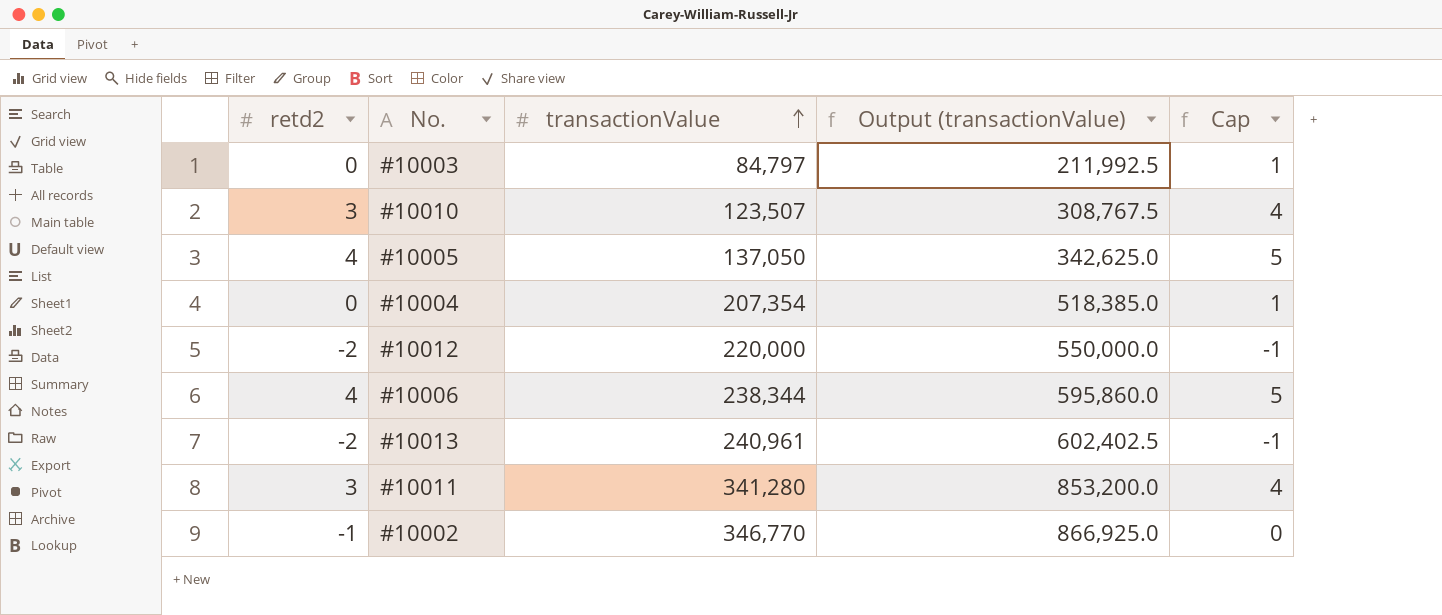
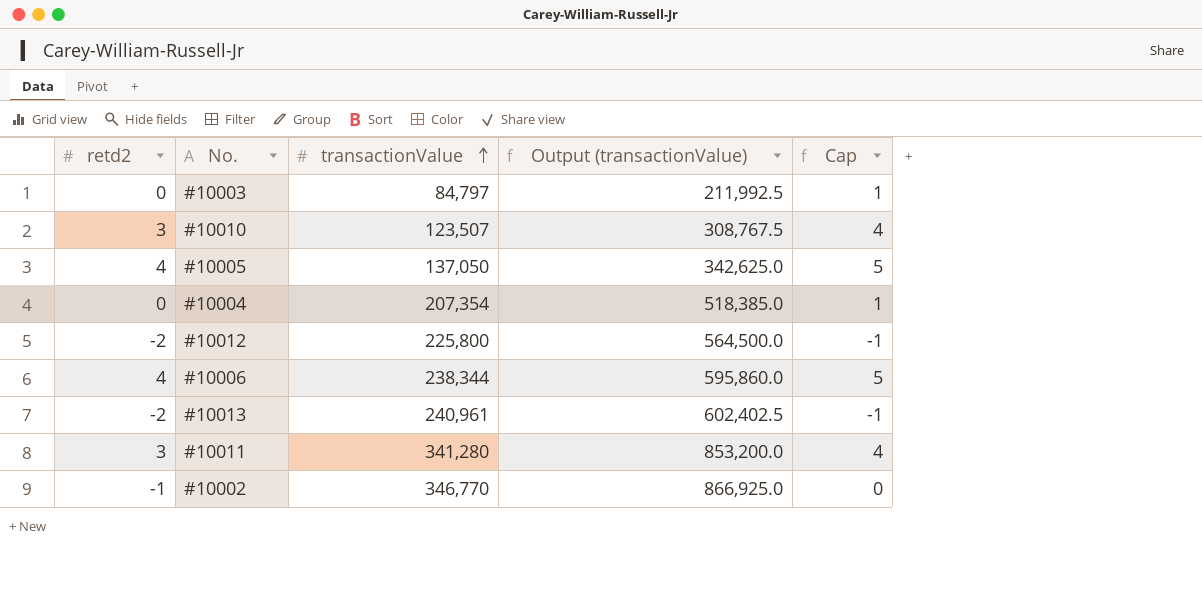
#10012 | transactionValue: 220,000 -> 225,800
#10012 | Output (transactionValue): 550,000.0 -> 564,500.0

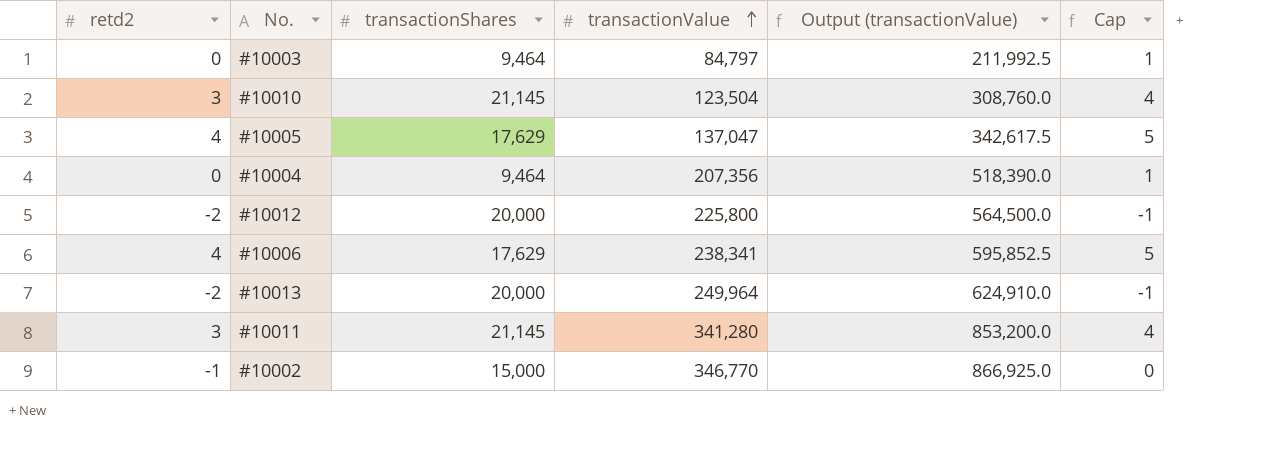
column transactionShares | position: none -> 3
#10010 | transactionValue: 123,507 -> 123,504
#10010 | Output (transactionValue): 308,767.5 -> 308,760.0
#10005 | transactionValue: 137,050 -> 137,047
#10005 | Output (transactionValue): 342,625.0 -> 342,617.5
#10004 | transactionValue: 207,354 -> 207,356
#10004 | Output (transactionValue): 518,385.0 -> 518,390.0
#10006 | transactionValue: 238,344 -> 238,341
#10006 | Output (transactionValue): 595,860.0 -> 595,852.5
#10013 | transactionValue: 240,961 -> 249,964
#10013 | Output (transactionValue): 602,402.5 -> 624,910.0

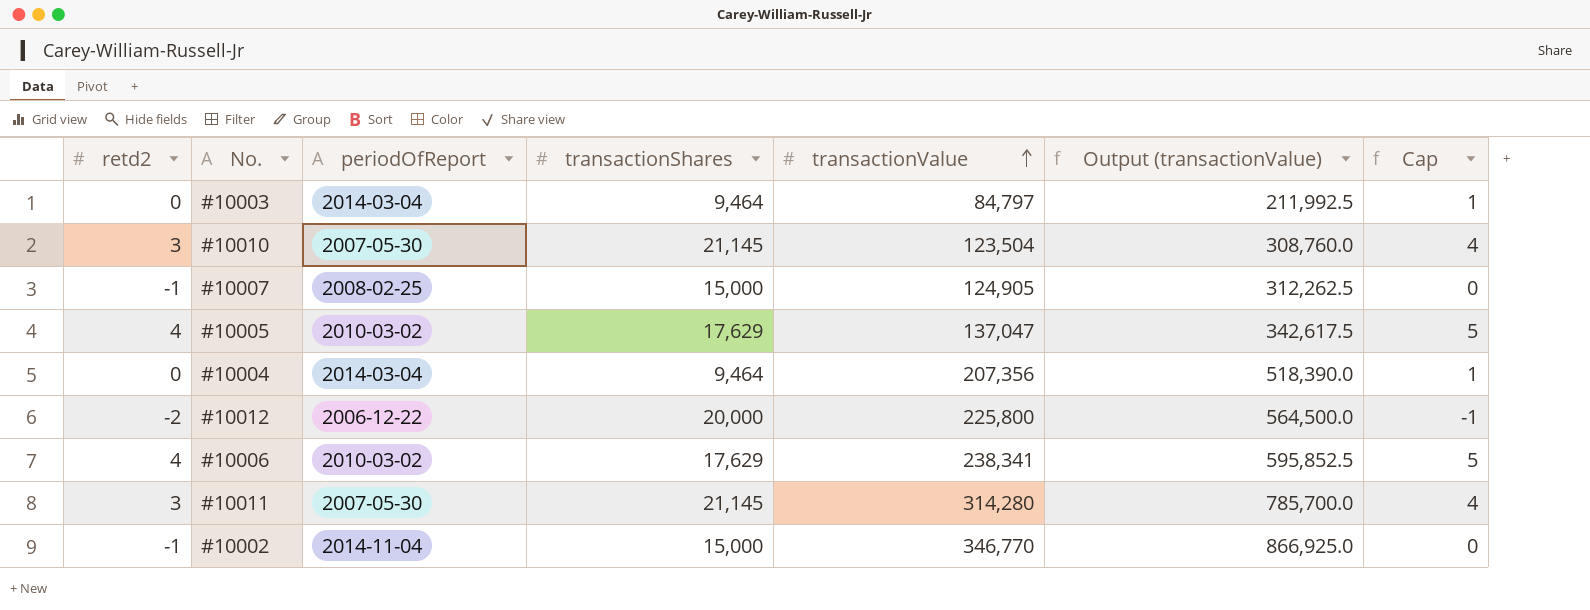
column periodOfReport | position: none -> 3
row #10013: -2 | 20,000 | 249,964 | 624,910.0 | -1 -> none
row #10007: none -> -1 | 2008-02-25 | 15,000 | 124,905 | 312,262.5 | 0
#10011 | transactionValue: 341,280 -> 314,280
#10011 | Output (transactionValue): 853,200.0 -> 785,700.0

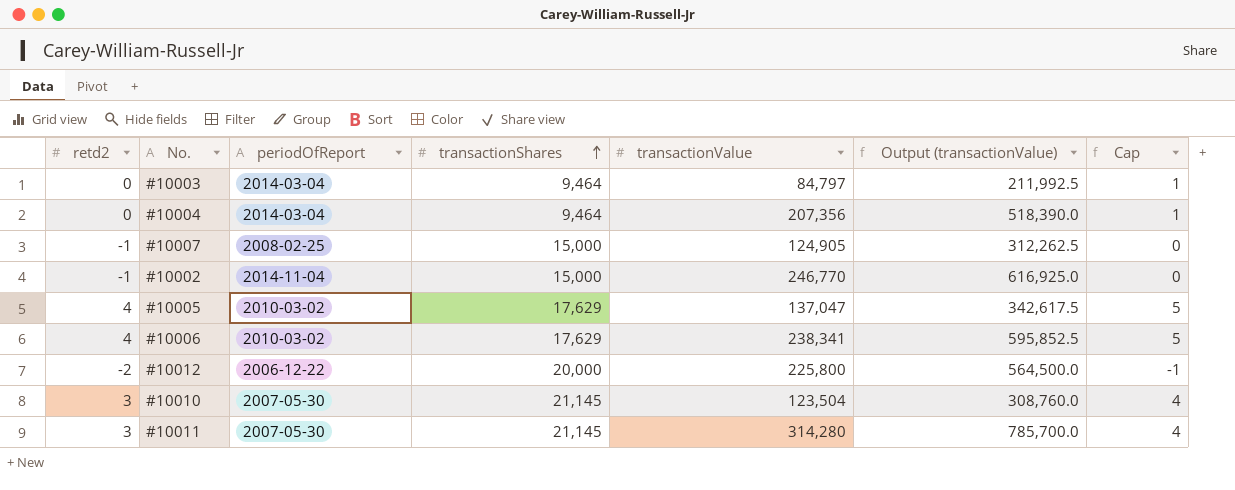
row order: transactionValue ascending -> transactionShares ascending
#10002 | transactionValue: 346,770 -> 246,770
#10002 | Output (transactionValue): 866,925.0 -> 616,925.0

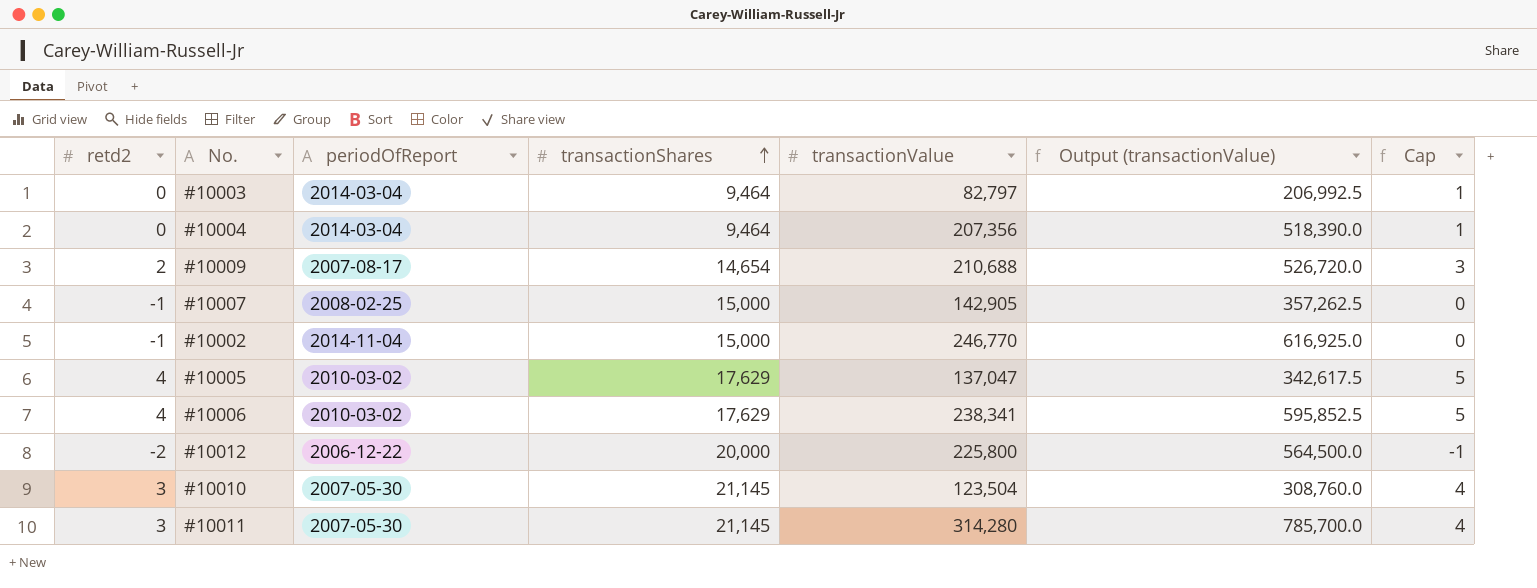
#10003 | transactionValue: 84,797 -> 82,797
#10003 | Output (transactionValue): 211,992.5 -> 206,992.5
row #10009: none -> 2 | 2007-08-17 | 14,654 | 210,688 | 526,720.0 | 3
#10007 | transactionValue: 124,905 -> 142,905
#10007 | Output (transactionValue): 312,262.5 -> 357,262.5

